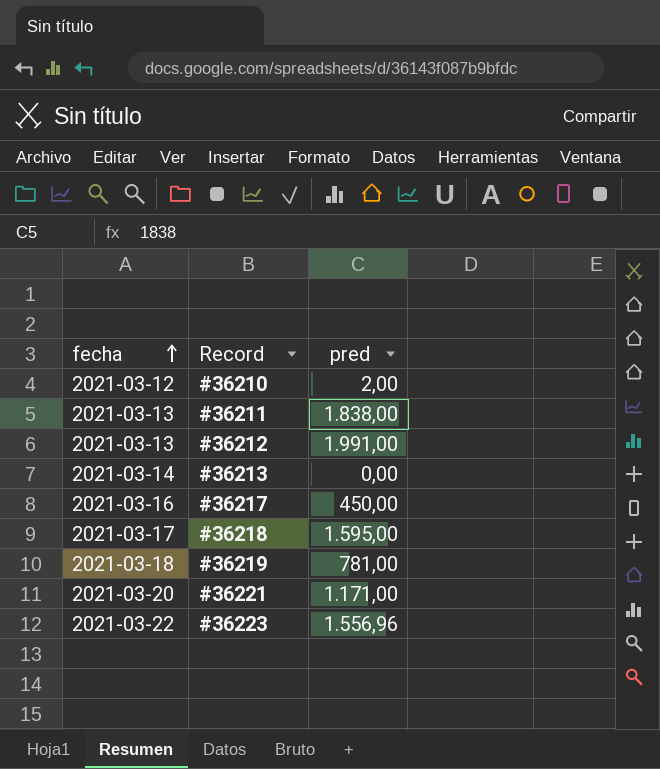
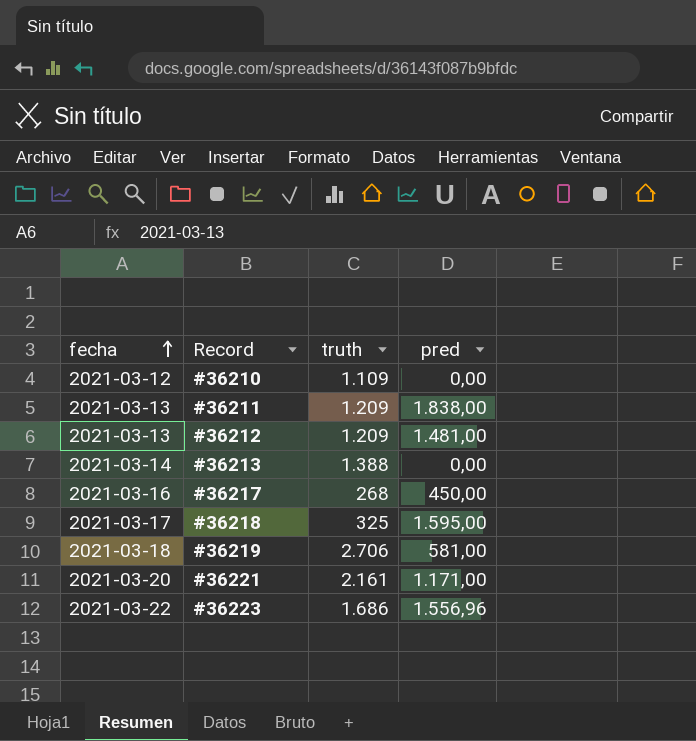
column truth | position: none -> 3
#36210 | pred: 2,00 -> 0,00
#36212 | pred: 1.991,00 -> 1.481,00
#36219 | pred: 781,00 -> 581,00

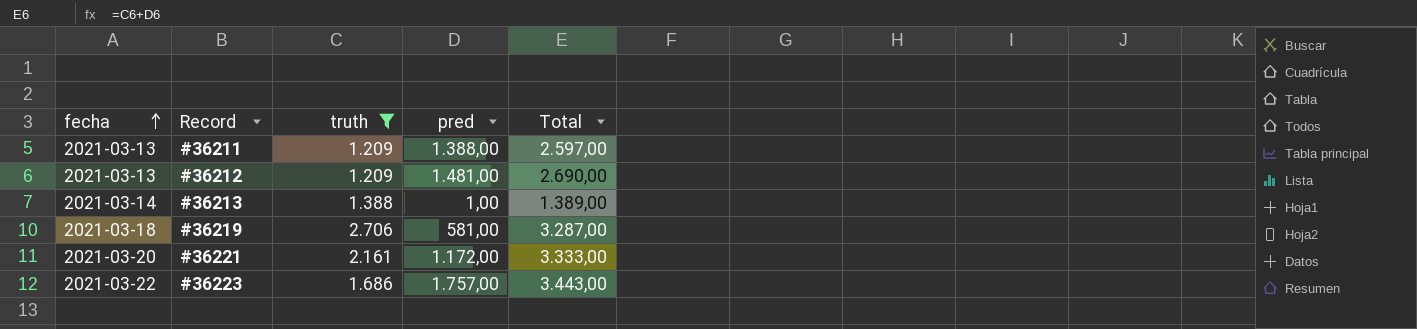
filter: none -> truth >= 1.209
column Total | formula: none -> [truth] + [pred]
#36211 | pred: 1.838,00 -> 1.388,00
#36213 | pred: 0,00 -> 1,00
#36221 | pred: 1.171,00 -> 1.172,00
#36223 | pred: 1.556,96 -> 1.757,00

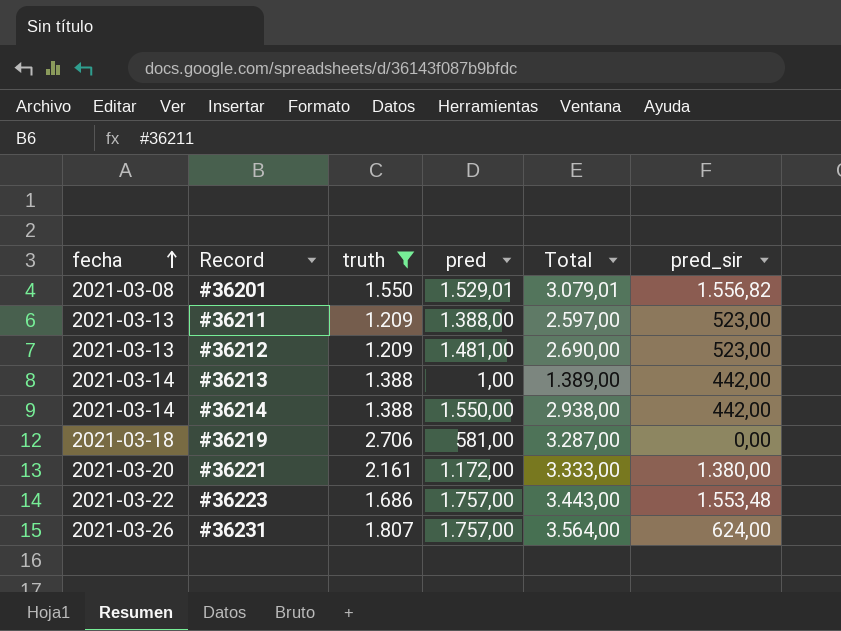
column pred_sir | position: none -> 6
row #36201: none -> 2021-03-08 | 1.550 | 1.529,01 | 3.079,01 | 1.556,82
row #36214: none -> 2021-03-14 | 1.388 | 1.550,00 | 2.938,00 | 442,00
row #36231: none -> 2021-03-26 | 1.807 | 1.757,00 | 3.564,00 | 624,00

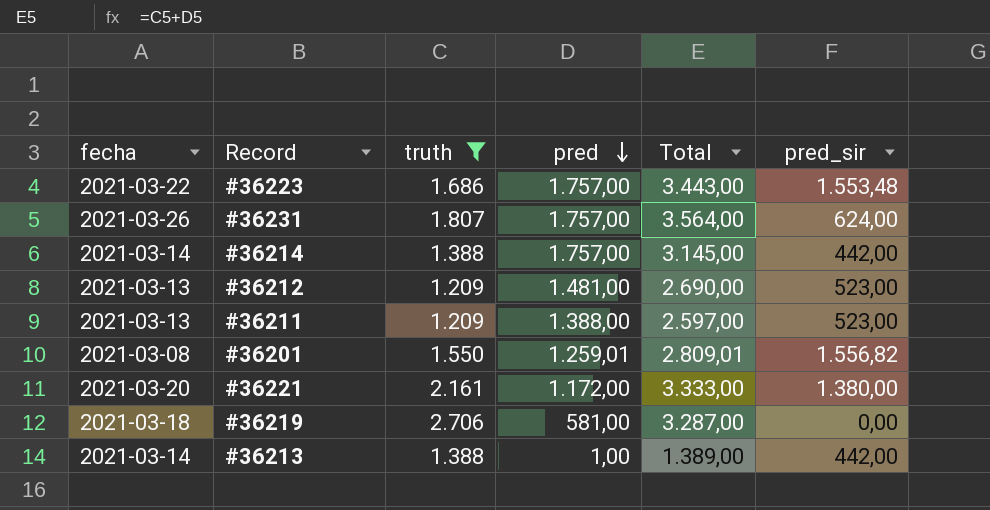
row order: fecha ascending -> pred descending
#36214 | pred: 1.550,00 -> 1.757,00
#36214 | Total: 2.938,00 -> 3.145,00
#36201 | pred: 1.529,01 -> 1.259,01
#36201 | Total: 3.079,01 -> 2.809,01

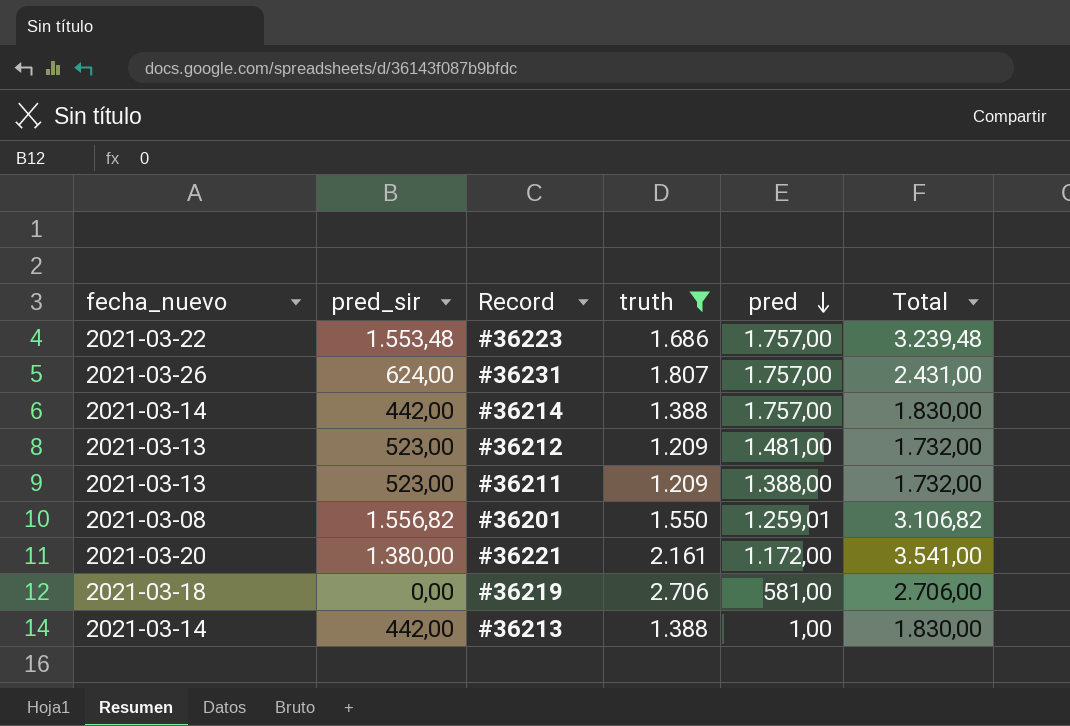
column name: fecha -> fecha_nuevo
column pred_sir | position: 6 -> 2
column Total | formula: [truth] + [pred] -> [pred_sir] + [truth]

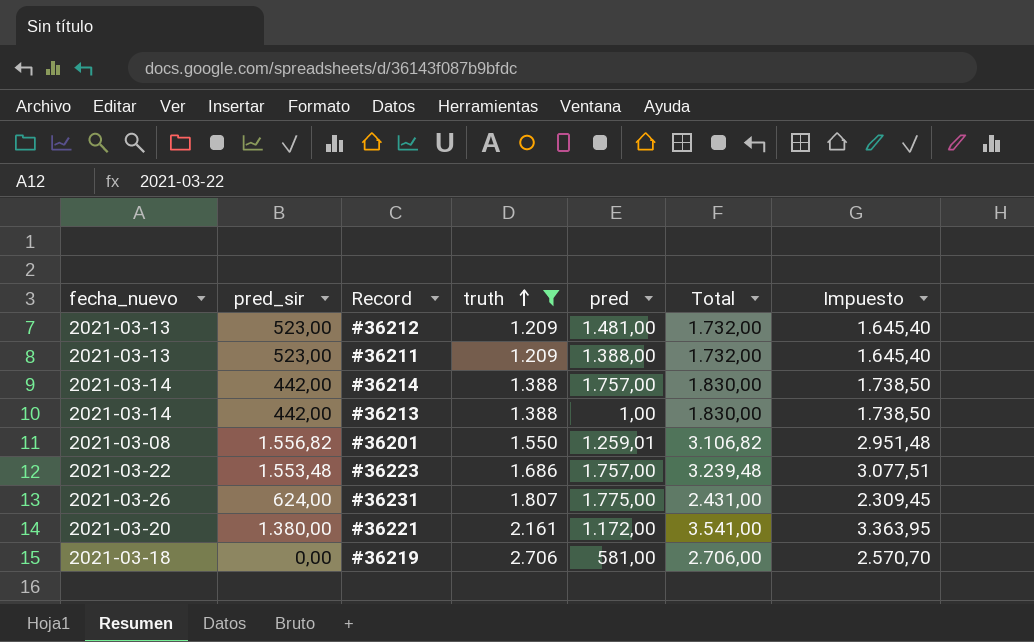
row order: pred descending -> truth ascending
column Impuesto | formula: none -> [Total] * 0,95
#36231 | pred: 1.757,00 -> 1.775,00

